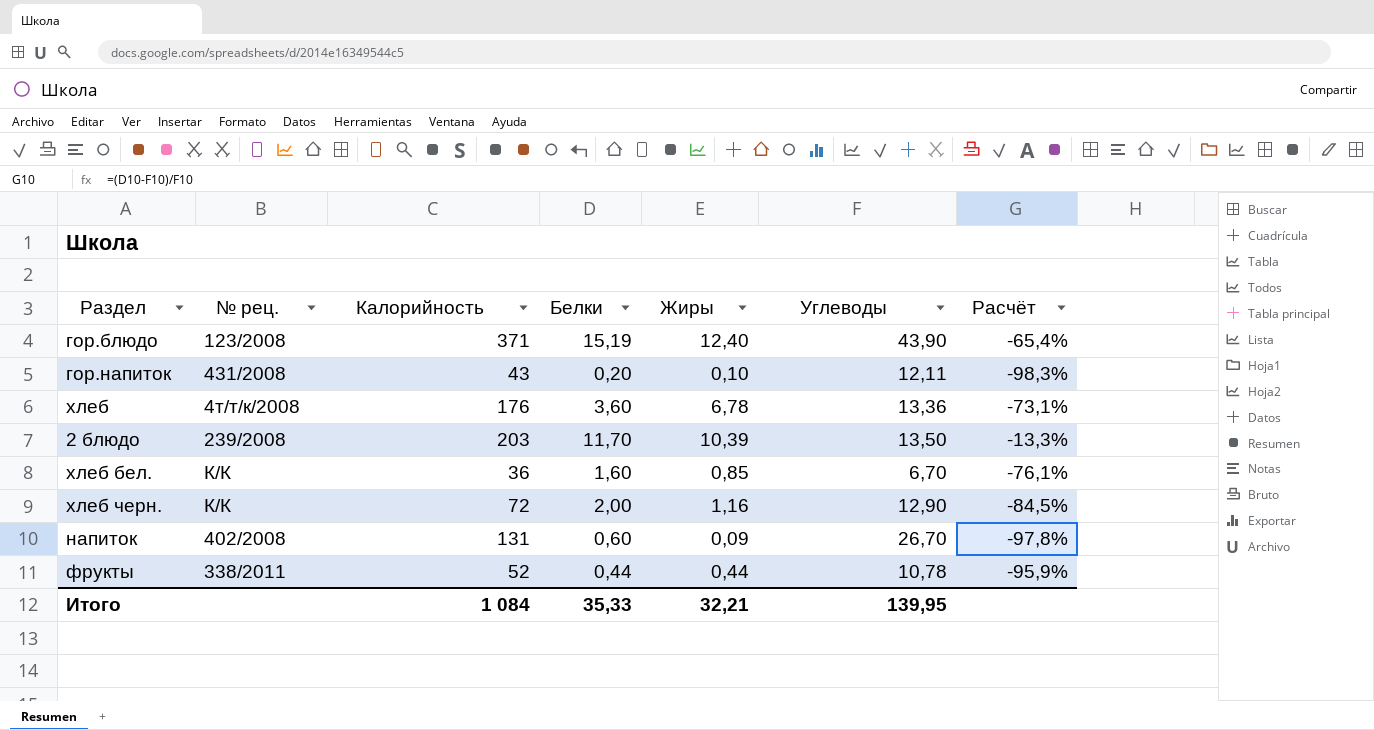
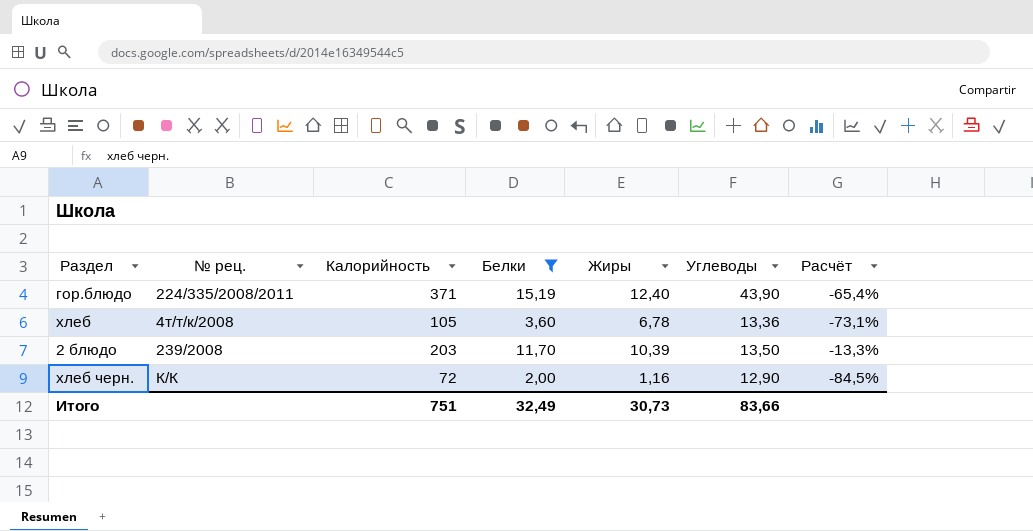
filter: none -> Белки >= 2,00
гор.блюдо | № рец.: 123/2008 -> 224/335/2008/2011
хлеб | Калорийность: 176 -> 105
Итого | Калорийность: 1 084 -> 751
Итого | Белки: 35,33 -> 32,49
Итого | Жиры: 32,21 -> 30,73
Итого | Углеводы: 139,95 -> 83,66

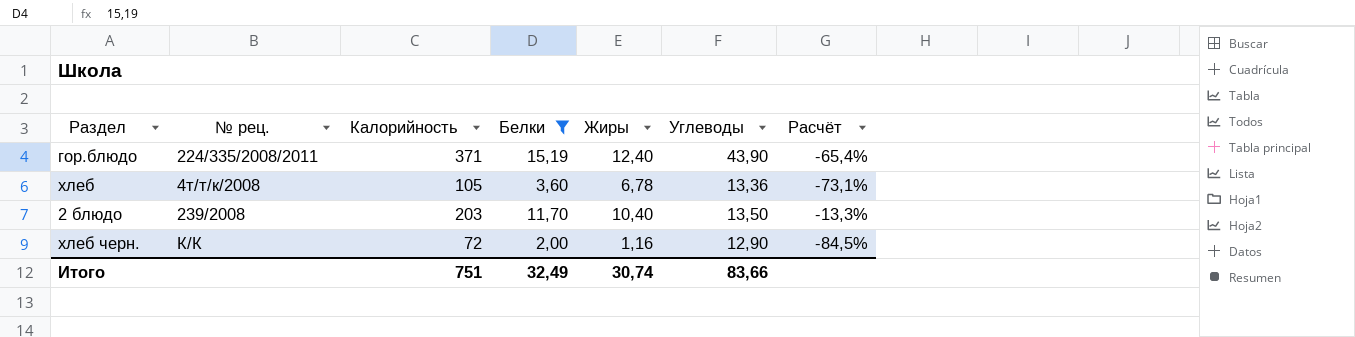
2 блюдо | Жиры: 10,39 -> 10,40
Итого | Жиры: 30,73 -> 30,74

